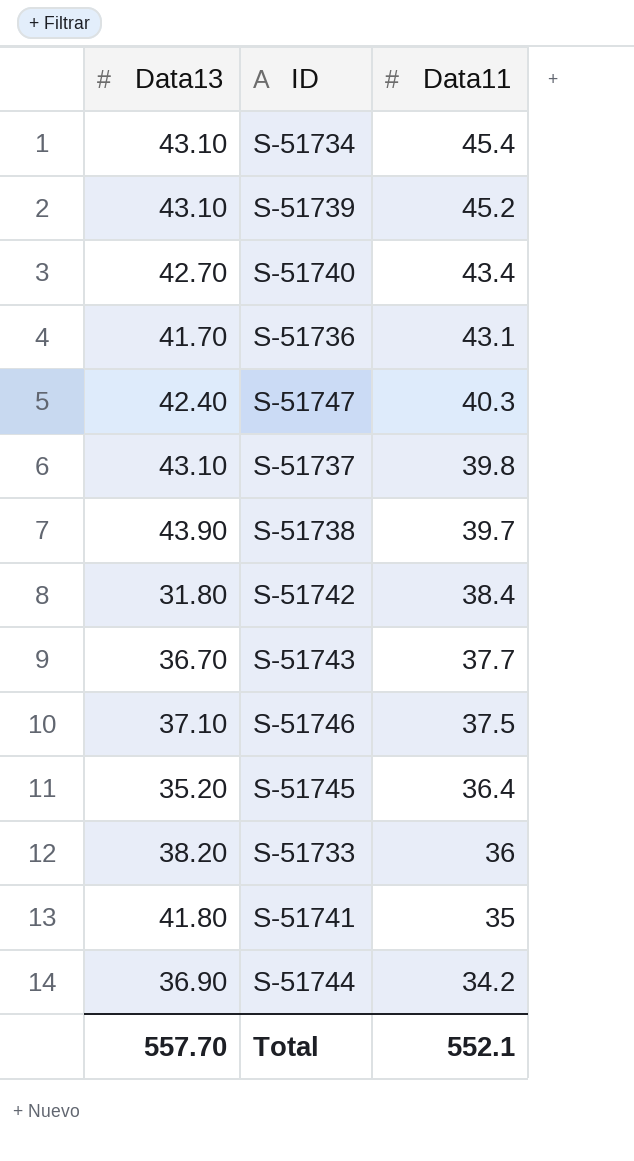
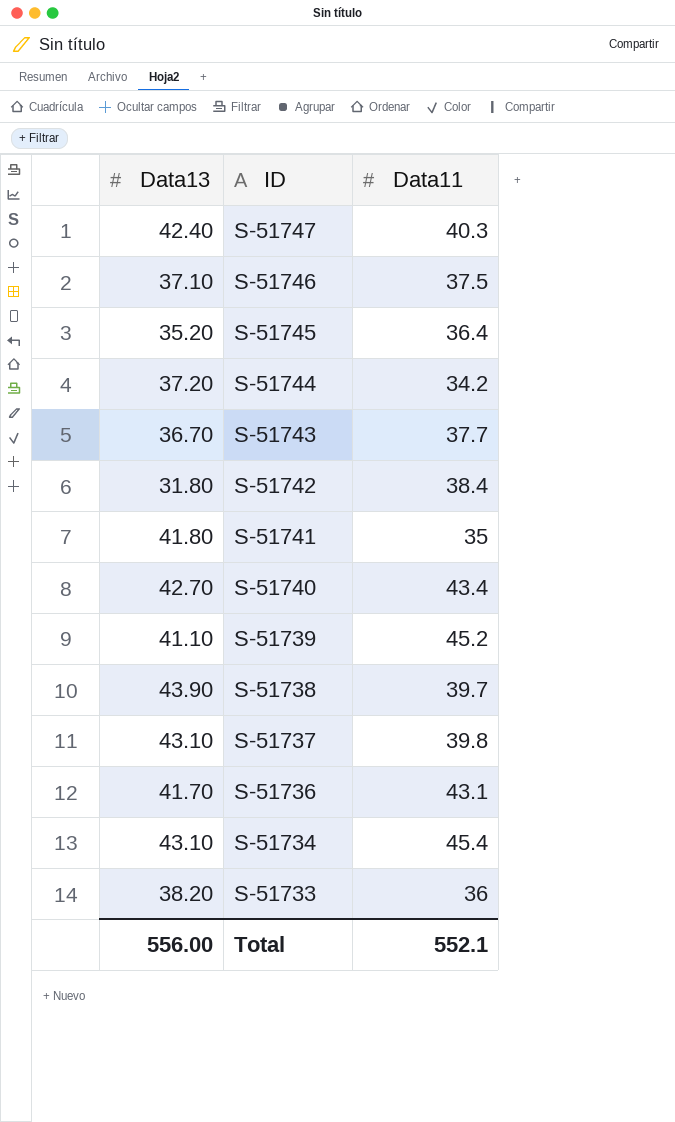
row order: Data11 descending -> ID descending
S-51744 | Data13: 36.90 -> 37.20
S-51739 | Data13: 43.10 -> 41.10
Total | Data13: 557.70 -> 556.00

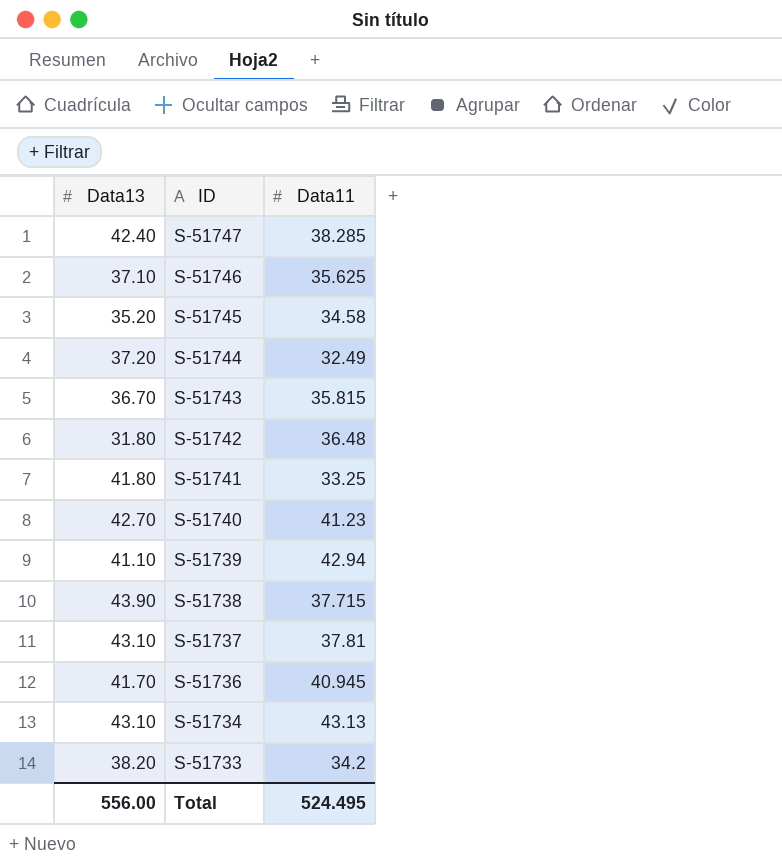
S-51747 | Data11: 40.3 -> 38.285
S-51746 | Data11: 37.5 -> 35.625
S-51745 | Data11: 36.4 -> 34.58
S-51744 | Data11: 34.2 -> 32.49
S-51743 | Data11: 37.7 -> 35.815
S-51742 | Data11: 38.4 -> 36.48
S-51741 | Data11: 35 -> 33.25
S-51740 | Data11: 43.4 -> 41.23
S-51739 | Data11: 45.2 -> 42.94
S-51738 | Data11: 39.7 -> 37.715
S-51737 | Data11: 39.8 -> 37.81
S-51736 | Data11: 43.1 -> 40.945
S-51734 | Data11: 45.4 -> 43.13
S-51733 | Data11: 36 -> 34.2
Total | Data11: 552.1 -> 524.495

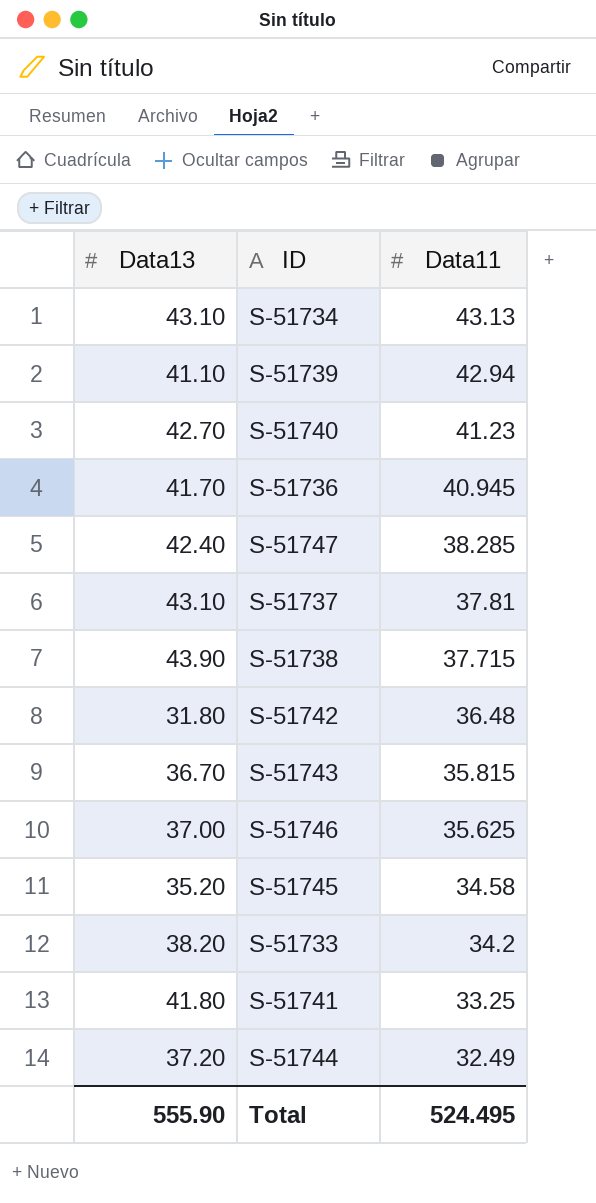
row order: ID descending -> Data11 descending
S-51746 | Data13: 37.10 -> 37.00
Total | Data13: 556.00 -> 555.90

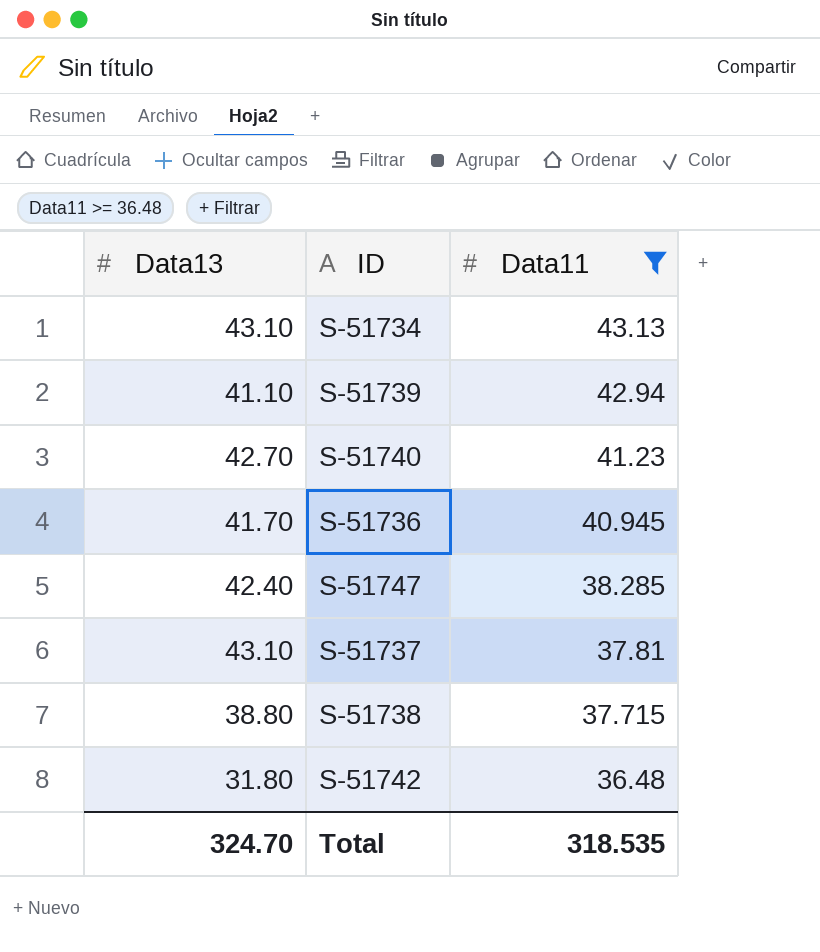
filter: none -> Data11 >= 36.48
S-51738 | Data13: 43.90 -> 38.80
Total | Data13: 555.90 -> 324.70
Total | Data11: 524.495 -> 318.535

